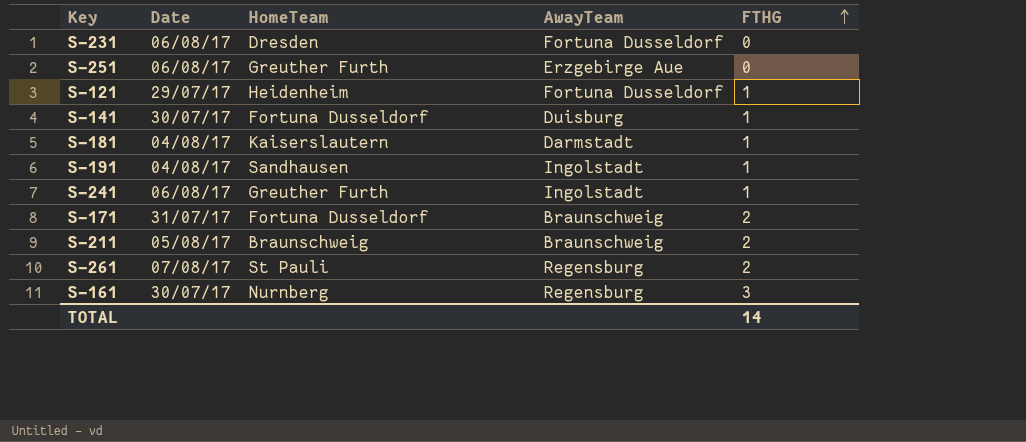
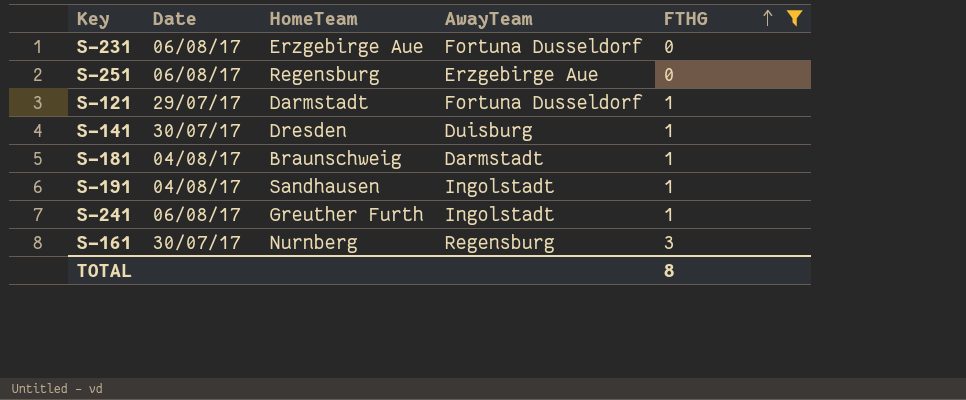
filter: none -> FTHG != 2
S-231 | HomeTeam: Dresden -> Erzgebirge Aue
S-251 | HomeTeam: Greuther Furth -> Regensburg
S-121 | HomeTeam: Heidenheim -> Darmstadt
S-141 | HomeTeam: Fortuna Dusseldorf -> Dresden
S-181 | HomeTeam: Kaiserslautern -> Braunschweig
TOTAL | FTHG: 14 -> 8

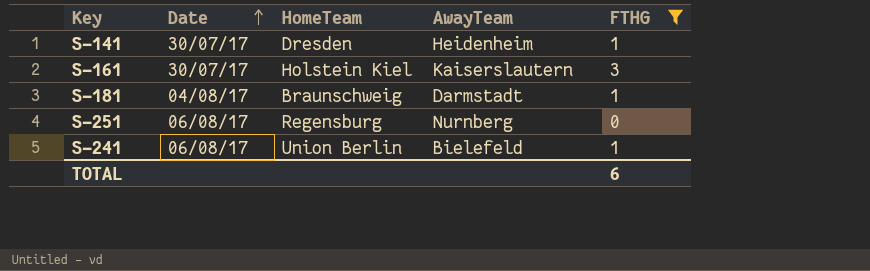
row order: FTHG ascending -> Date ascending
row S-231: 06/08/17 | Erzgebirge Aue | Fortuna Dusseldorf | 0 -> none
row S-121: 29/07/17 | Darmstadt | Fortuna Dusseldorf | 1 -> none
row S-191: 04/08/17 | Sandhausen | Ingolstadt | 1 -> none
S-141 | AwayTeam: Duisburg -> Heidenheim
S-161 | HomeTeam: Nurnberg -> Holstein Kiel
S-161 | AwayTeam: Regensburg -> Kaiserslautern
S-251 | AwayTeam: Erzgebirge Aue -> Nurnberg
S-241 | HomeTeam: Greuther Furth -> Union Berlin
S-241 | AwayTeam: Ingolstadt -> Bielefeld
TOTAL | FTHG: 8 -> 6

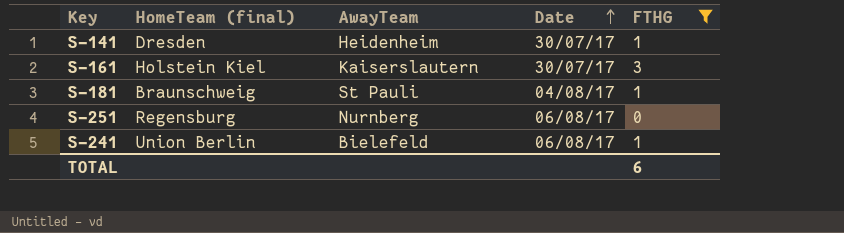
column name: HomeTeam -> HomeTeam (final)
column Date | position: 2 -> 4
S-181 | AwayTeam: Darmstadt -> St Pauli

